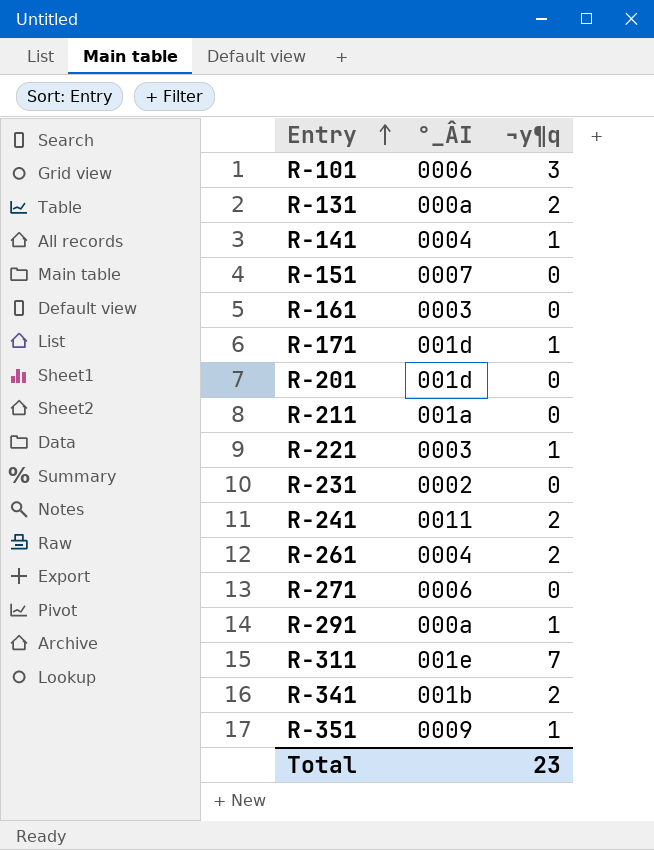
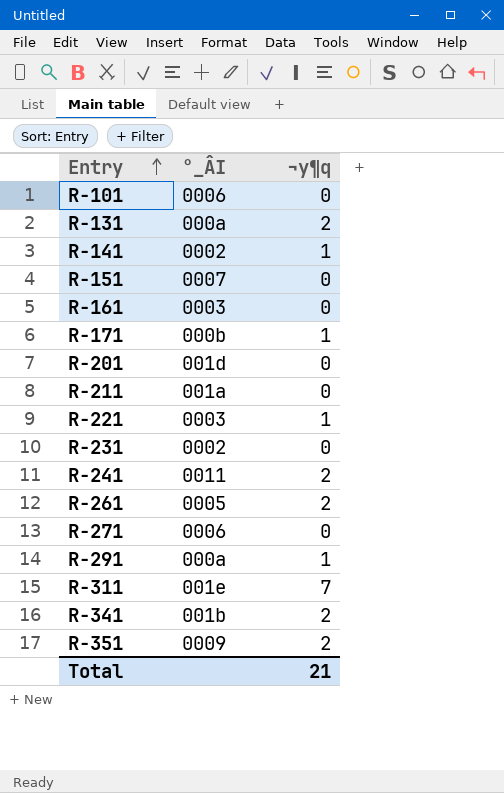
R-101 | ¬y¶q: 3 -> 0
R-141 | °_ÂI: 0004 -> 0002
R-171 | °_ÂI: 001d -> 000b
R-261 | °_ÂI: 0004 -> 0005
R-351 | ¬y¶q: 1 -> 2
Total | ¬y¶q: 23 -> 21

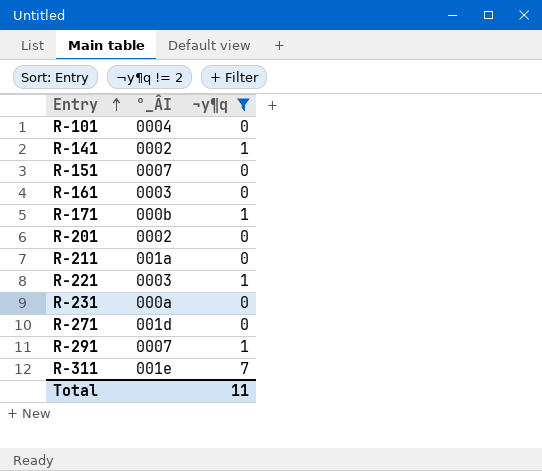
filter: none -> ¬y¶q != 2
R-101 | °_ÂI: 0006 -> 0004
R-201 | °_ÂI: 001d -> 0002
R-231 | °_ÂI: 0002 -> 000a
R-271 | °_ÂI: 0006 -> 001d
R-291 | °_ÂI: 000a -> 0007
Total | ¬y¶q: 21 -> 11

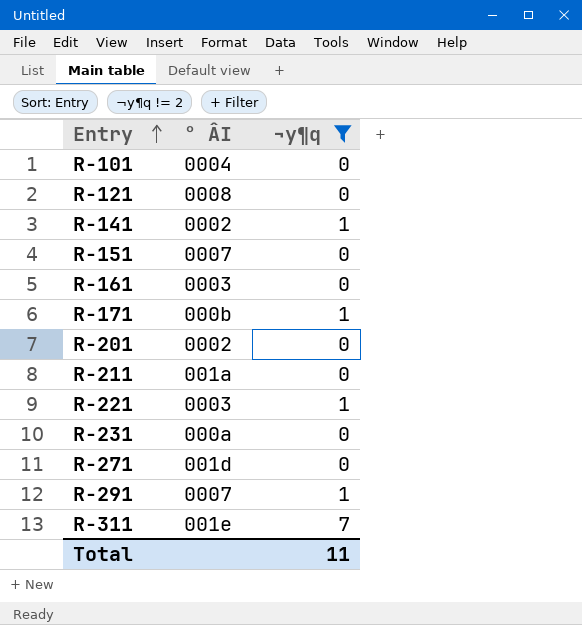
column name: °_ÂI -> ° ÂI
row R-121: none -> 0008 | 0

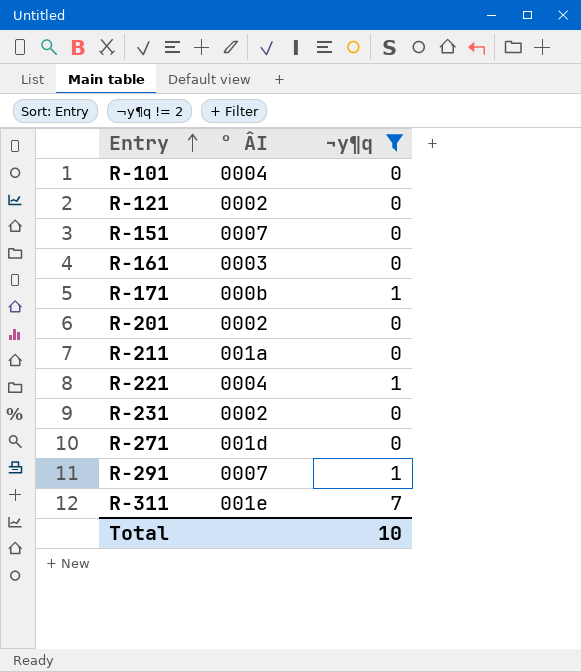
row R-141: 0002 | 1 -> none
R-121 | ° ÂI: 0008 -> 0002
R-221 | ° ÂI: 0003 -> 0004
R-231 | ° ÂI: 000a -> 0002
Total | ¬y¶q: 11 -> 10

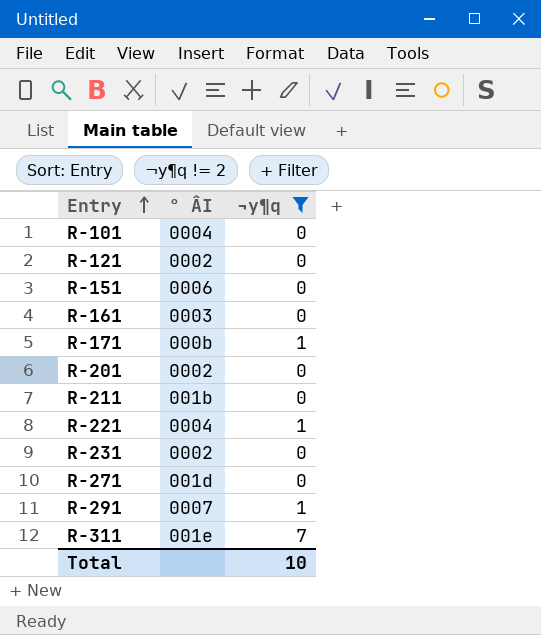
R-151 | ° ÂI: 0007 -> 0006
R-211 | ° ÂI: 001a -> 001b

